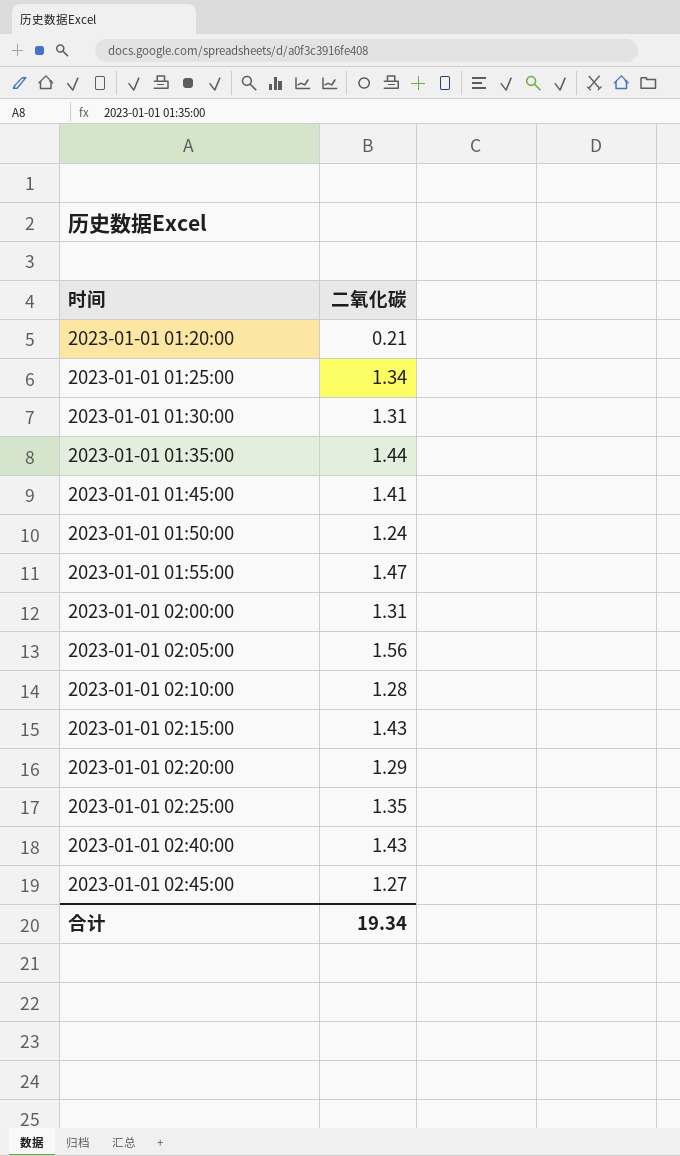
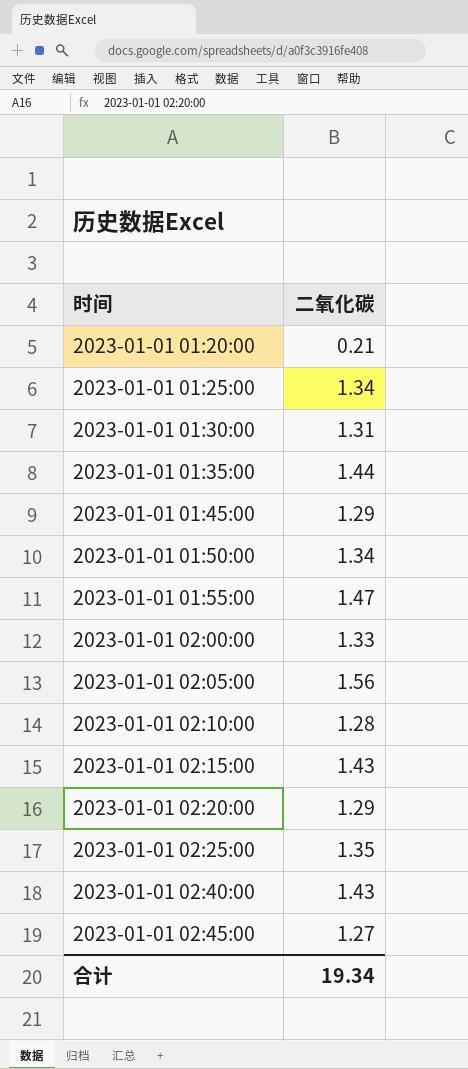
2023-01-01 01:45:00 | 二氧化碳: 1.41 -> 1.29
2023-01-01 01:50:00 | 二氧化碳: 1.24 -> 1.34
2023-01-01 02:00:00 | 二氧化碳: 1.31 -> 1.33

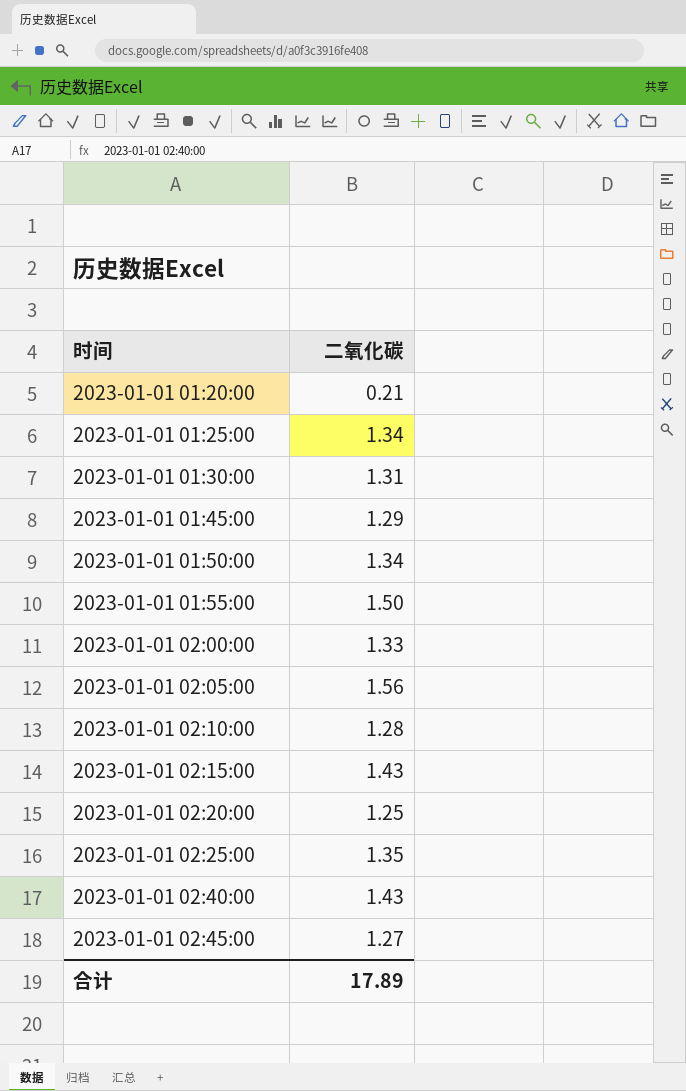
row 2023-01-01 01:35:00: 1.44 -> none
2023-01-01 01:55:00 | 二氧化碳: 1.47 -> 1.50
2023-01-01 02:20:00 | 二氧化碳: 1.29 -> 1.25
合计 | 二氧化碳: 19.34 -> 17.89

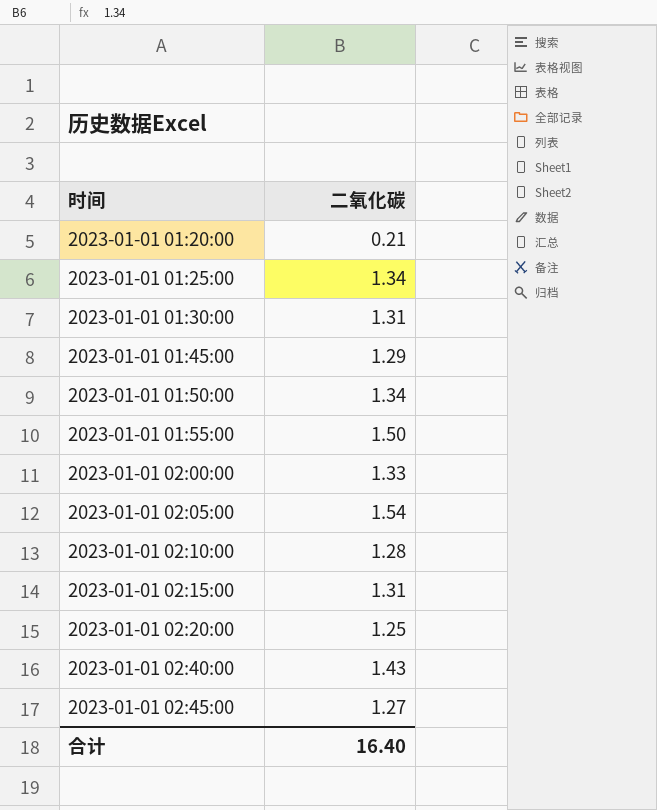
row 2023-01-01 02:25:00: 1.35 -> none
2023-01-01 02:05:00 | 二氧化碳: 1.56 -> 1.54
2023-01-01 02:15:00 | 二氧化碳: 1.43 -> 1.31
合计 | 二氧化碳: 17.89 -> 16.40

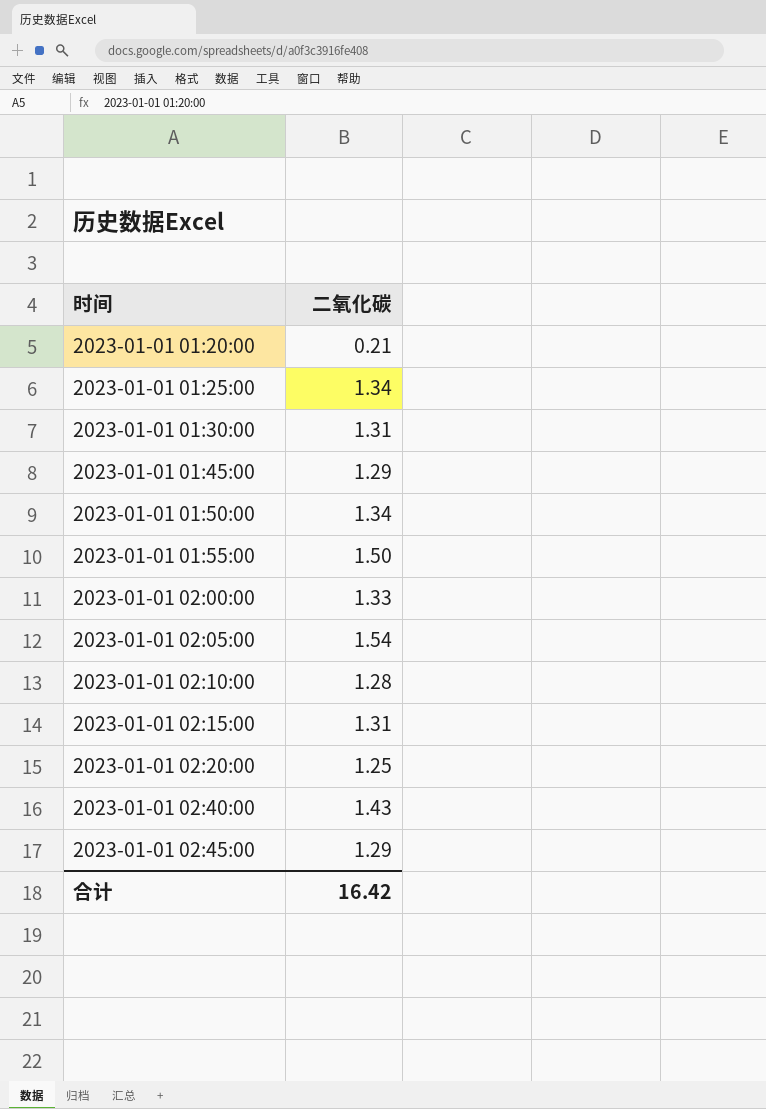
2023-01-01 02:45:00 | 二氧化碳: 1.27 -> 1.29
合计 | 二氧化碳: 16.40 -> 16.42

